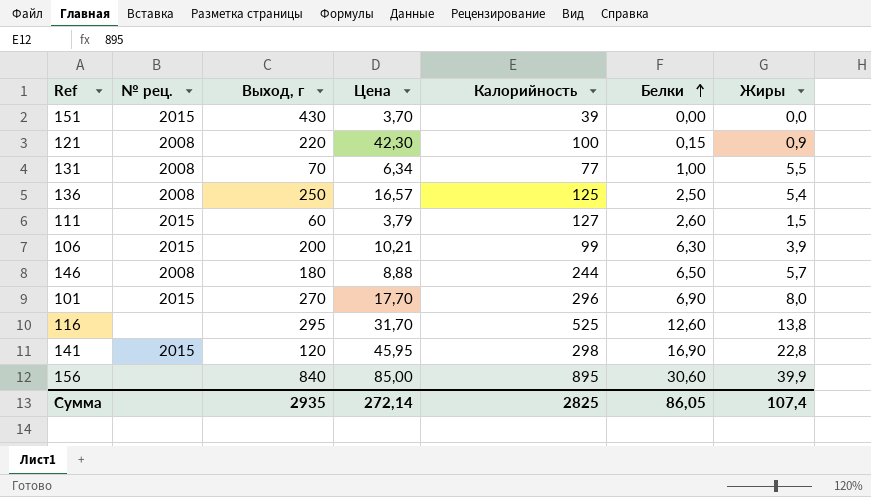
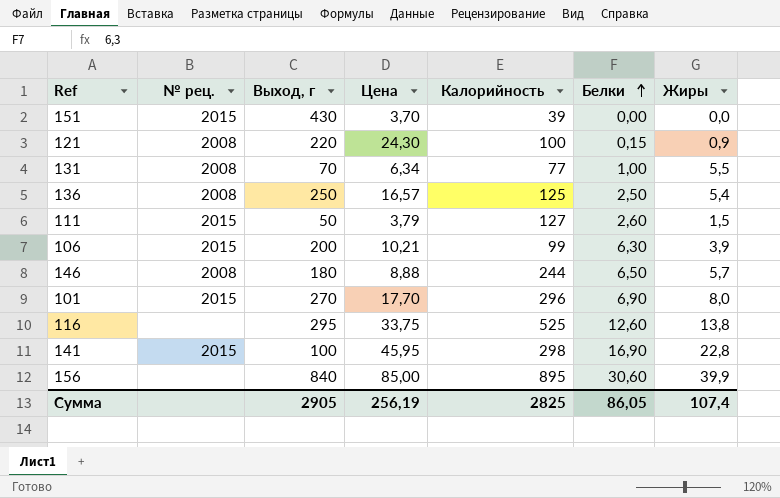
121 | Цена: 42,30 -> 24,30
111 | Выход, г: 60 -> 50
116 | Цена: 31,70 -> 33,75
141 | Выход, г: 120 -> 100
Сумма | Выход, г: 2935 -> 2905
Сумма | Цена: 272,14 -> 256,19

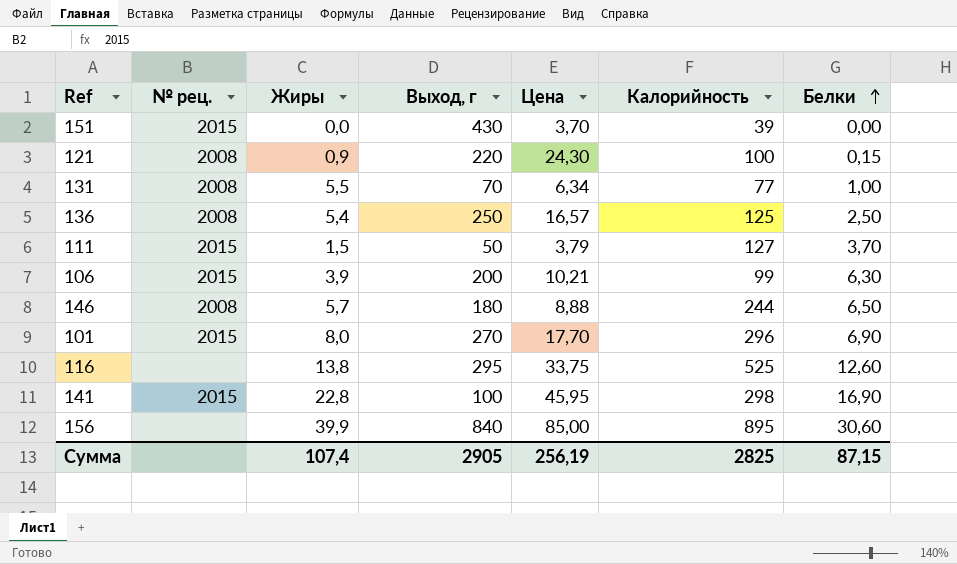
column Жиры | position: 7 -> 3
111 | Белки: 2,60 -> 3,70
Сумма | Белки: 86,05 -> 87,15

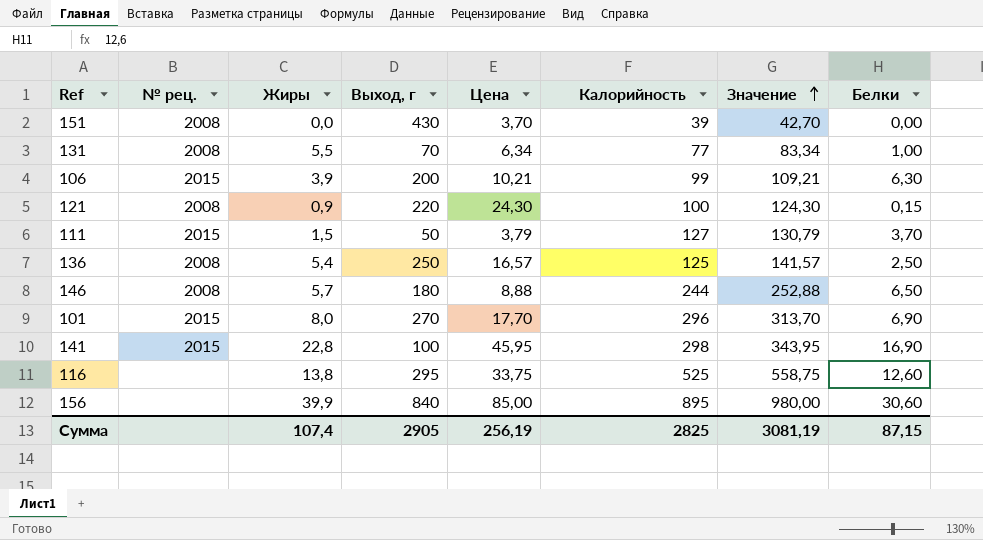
row order: Белки ascending -> Значение ascending
column Значение | formula: none -> [Цена] + [Калорийность]
151 | № рец.: 2015 -> 2008

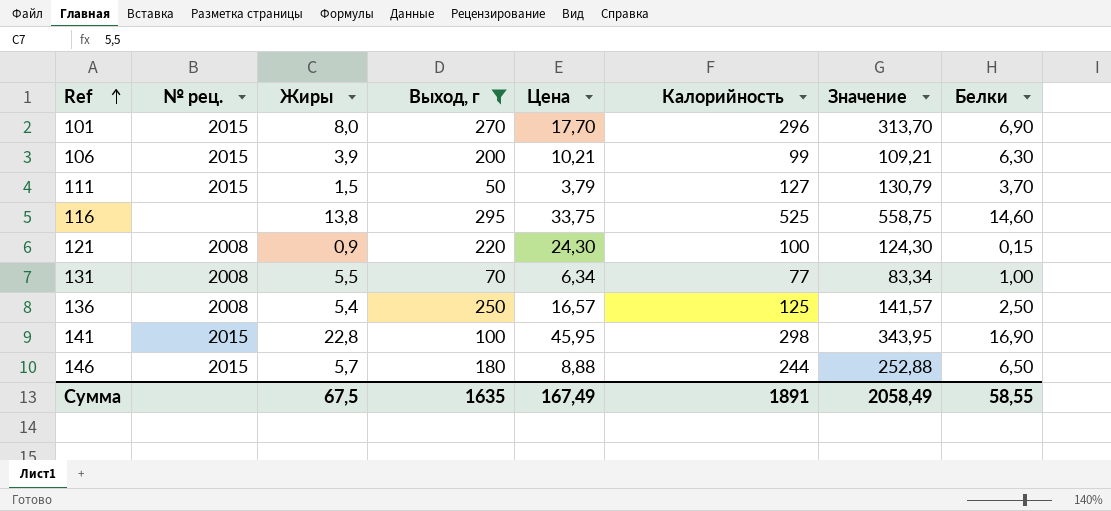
filter: none -> Выход, г <= 295
row order: Значение ascending -> Ref ascending
116 | Белки: 12,60 -> 14,60
146 | № рец.: 2008 -> 2015
Сумма | Жиры: 107,4 -> 67,5
Сумма | Выход, г: 2905 -> 1635
Сумма | Цена: 256,19 -> 167,49
Сумма | Калорийность: 2825 -> 1891
Сумма | Значение: 3081,19 -> 2058,49
Сумма | Белки: 87,15 -> 58,55

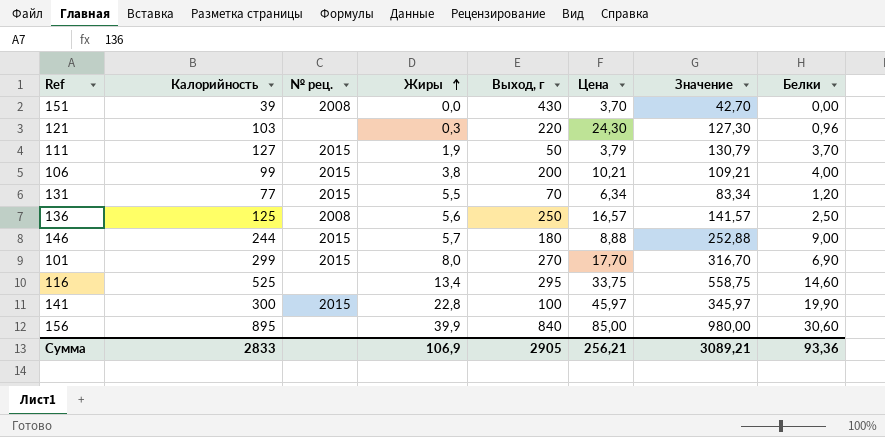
filter: Выход, г <= 295 -> none
row order: Ref ascending -> Жиры ascending
column Калорийность | position: 6 -> 2
121 | Калорийность: 100 -> 103
121 | № рец.: 2008 -> none
121 | Жиры: 0,9 -> 0,3
121 | Значение: 124,30 -> 127,30
121 | Белки: 0,15 -> 0,96
111 | Жиры: 1,5 -> 1,9
106 | Жиры: 3,9 -> 3,8
106 | Белки: 6,30 -> 4,00
131 | № рец.: 2008 -> 2015
131 | Белки: 1,00 -> 1,20
136 | Жиры: 5,4 -> 5,6
146 | Белки: 6,50 -> 9,00
101 | Калорийность: 296 -> 299
101 | Значение: 313,70 -> 316,70
116 | Жиры: 13,8 -> 13,4
141 | Калорийность: 298 -> 300
141 | Цена: 45,95 -> 45,97
141 | Значение: 343,95 -> 345,97
141 | Белки: 16,90 -> 19,90
Сумма | Калорийность: 1891 -> 2833
Сумма | Жиры: 67,5 -> 106,9
Сумма | Выход, г: 1635 -> 2905
Сумма | Цена: 167,49 -> 256,21
Сумма | Значение: 2058,49 -> 3089,21
Сумма | Белки: 58,55 -> 93,36

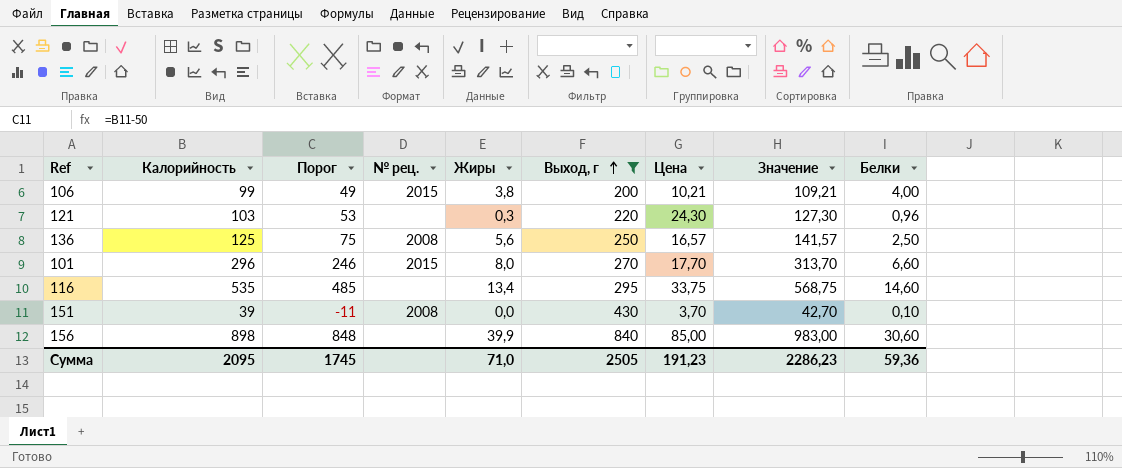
filter: none -> Выход, г >= 200
row order: Жиры ascending -> Выход, г ascending
column Порог | formula: none -> [Калорийность] - 50
101 | Калорийность: 299 -> 296
101 | Значение: 316,70 -> 313,70
101 | Белки: 6,90 -> 6,60
116 | Калорийность: 525 -> 535
116 | Значение: 558,75 -> 568,75
151 | Белки: 0,00 -> 0,10
156 | Калорийность: 895 -> 898
156 | Значение: 980,00 -> 983,00
Сумма | Калорийность: 2833 -> 2095
Сумма | Жиры: 106,9 -> 71,0
Сумма | Выход, г: 2905 -> 2505
Сумма | Цена: 256,21 -> 191,23
Сумма | Значение: 3089,21 -> 2286,23
Сумма | Белки: 93,36 -> 59,36

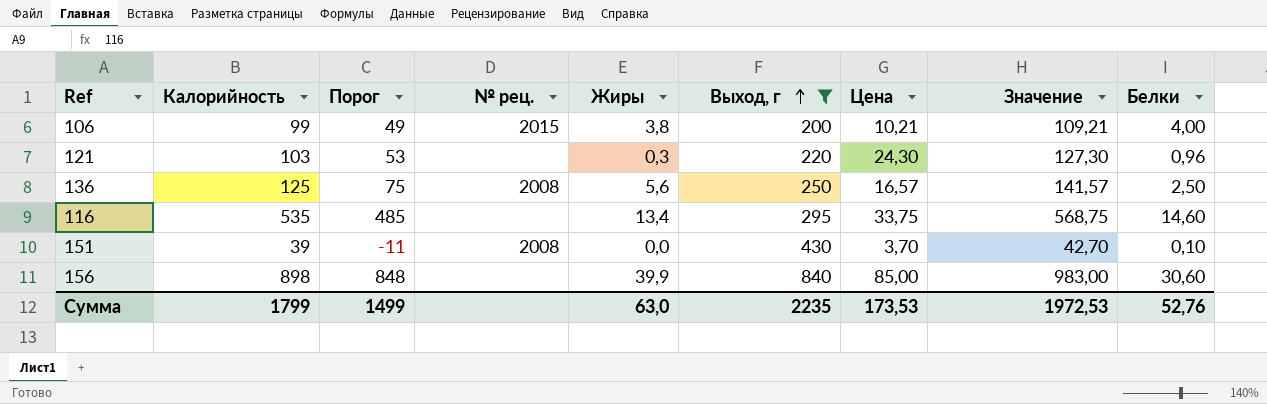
row 101: 296 | 246 | 2015 | 8,0 | 270 | 17,70 | 313,70 | 6,60 -> none
Сумма | Калорийность: 2095 -> 1799
Сумма | Порог: 1745 -> 1499
Сумма | Жиры: 71,0 -> 63,0
Сумма | Выход, г: 2505 -> 2235
Сумма | Цена: 191,23 -> 173,53
Сумма | Значение: 2286,23 -> 1972,53
Сумма | Белки: 59,36 -> 52,76

